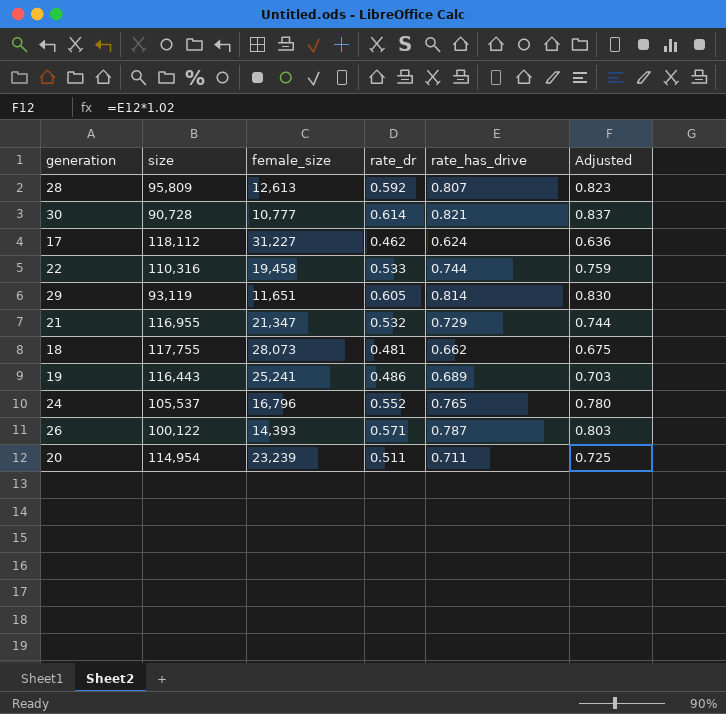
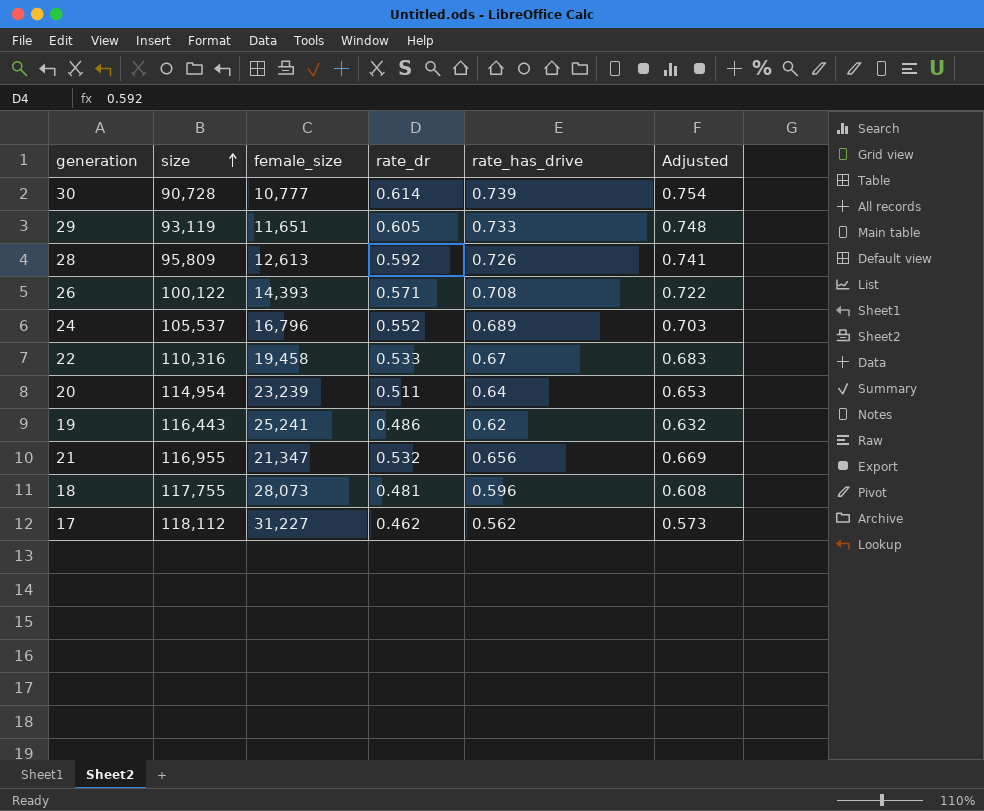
row order: none -> size ascending
30 | rate_has_drive: 0.821 -> 0.739
30 | Adjusted: 0.837 -> 0.754
29 | rate_has_drive: 0.814 -> 0.733
29 | Adjusted: 0.830 -> 0.748
28 | rate_has_drive: 0.807 -> 0.726
28 | Adjusted: 0.823 -> 0.741
26 | rate_has_drive: 0.787 -> 0.708
26 | Adjusted: 0.803 -> 0.722
24 | rate_has_drive: 0.765 -> 0.689
24 | Adjusted: 0.780 -> 0.703
22 | rate_has_drive: 0.744 -> 0.67
22 | Adjusted: 0.759 -> 0.683
20 | rate_has_drive: 0.711 -> 0.64
20 | Adjusted: 0.725 -> 0.653
19 | rate_has_drive: 0.689 -> 0.62
19 | Adjusted: 0.703 -> 0.632
21 | rate_has_drive: 0.729 -> 0.656
21 | Adjusted: 0.744 -> 0.669
18 | rate_has_drive: 0.662 -> 0.596
18 | Adjusted: 0.675 -> 0.608
17 | rate_has_drive: 0.624 -> 0.562
17 | Adjusted: 0.636 -> 0.573

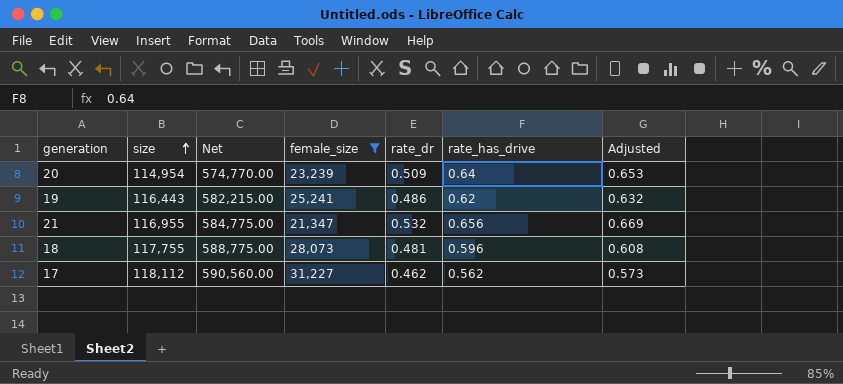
filter: none -> female_size >= 21,347
column Net | formula: none -> [size] * 5
20 | rate_dr: 0.511 -> 0.509

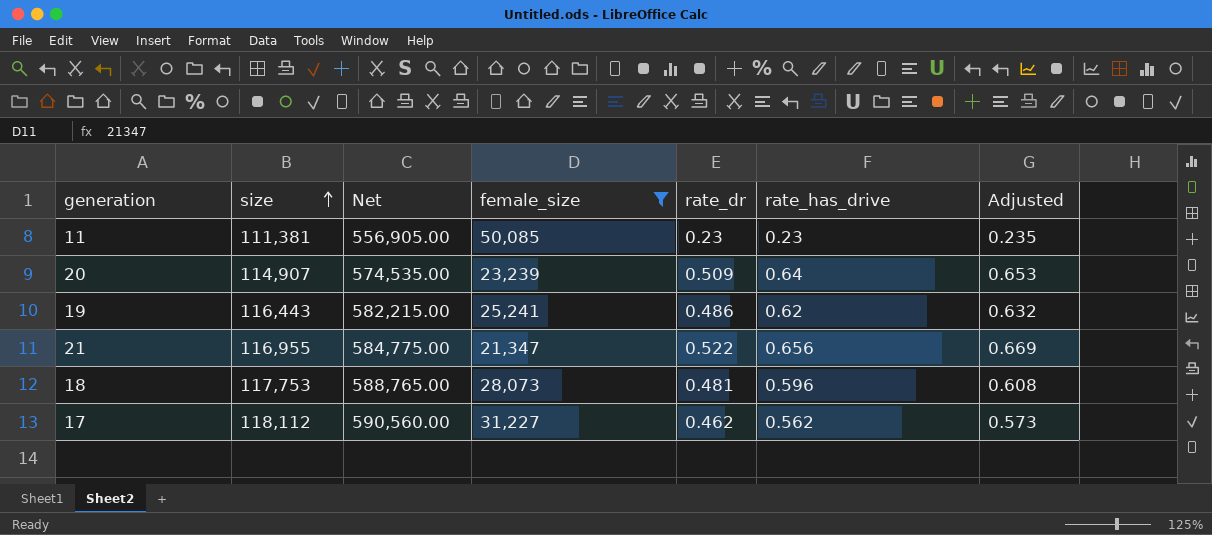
row 11: none -> 111,381 | 556,905.00 | 50,085 | 0.23 | 0.23 | 0.235
20 | size: 114,954 -> 114,907
20 | Net: 574,770.00 -> 574,535.00
21 | rate_dr: 0.532 -> 0.522
18 | size: 117,755 -> 117,753
18 | Net: 588,775.00 -> 588,765.00

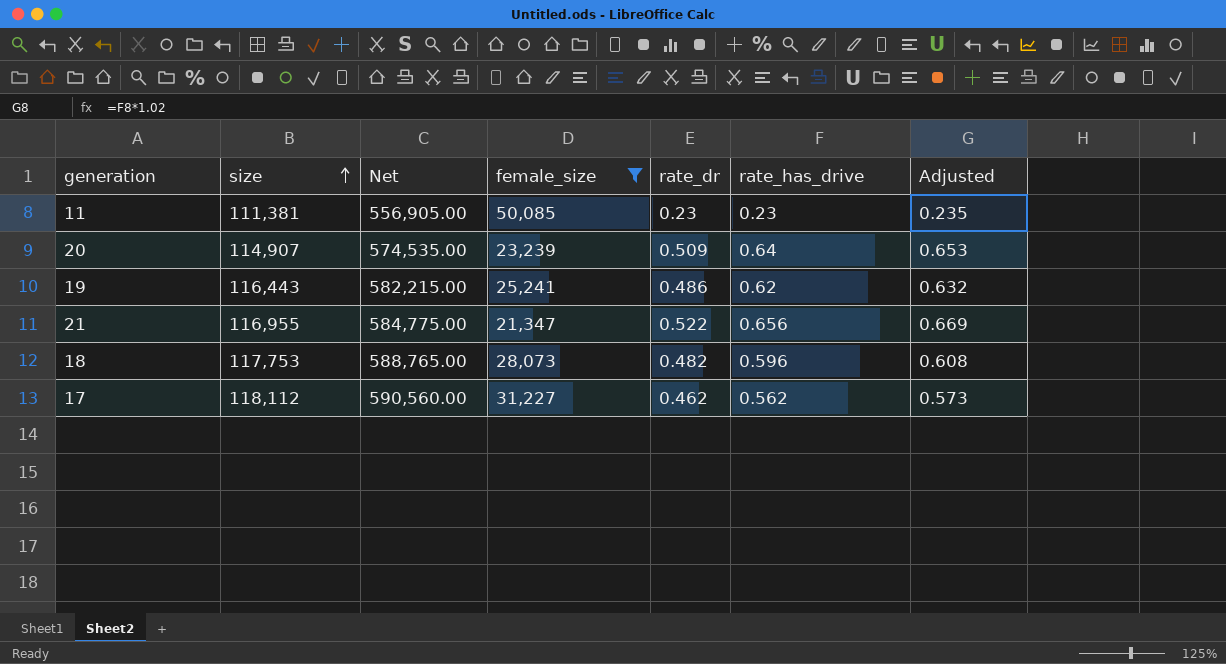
18 | rate_dr: 0.481 -> 0.482

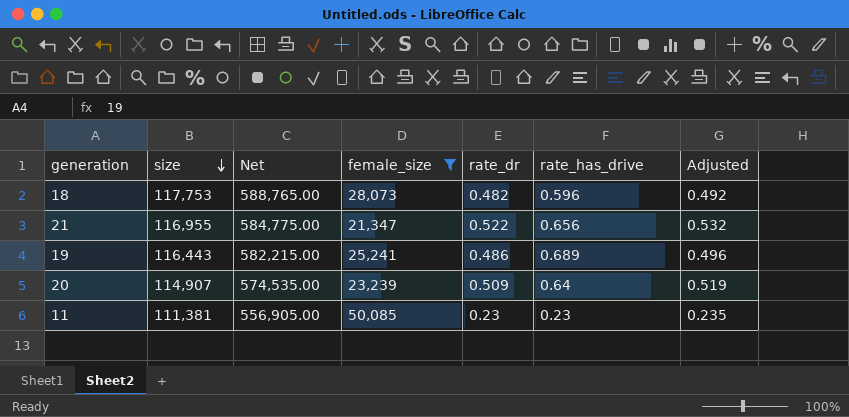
row order: size ascending -> size descending
column Adjusted | formula: [rate_has_drive] * 1.02 -> [rate_dr] * 1.02
row 17: 118,112 | 590,560.00 | 31,227 | 0.462 | 0.562 | 0.573 -> none
19 | rate_has_drive: 0.62 -> 0.689

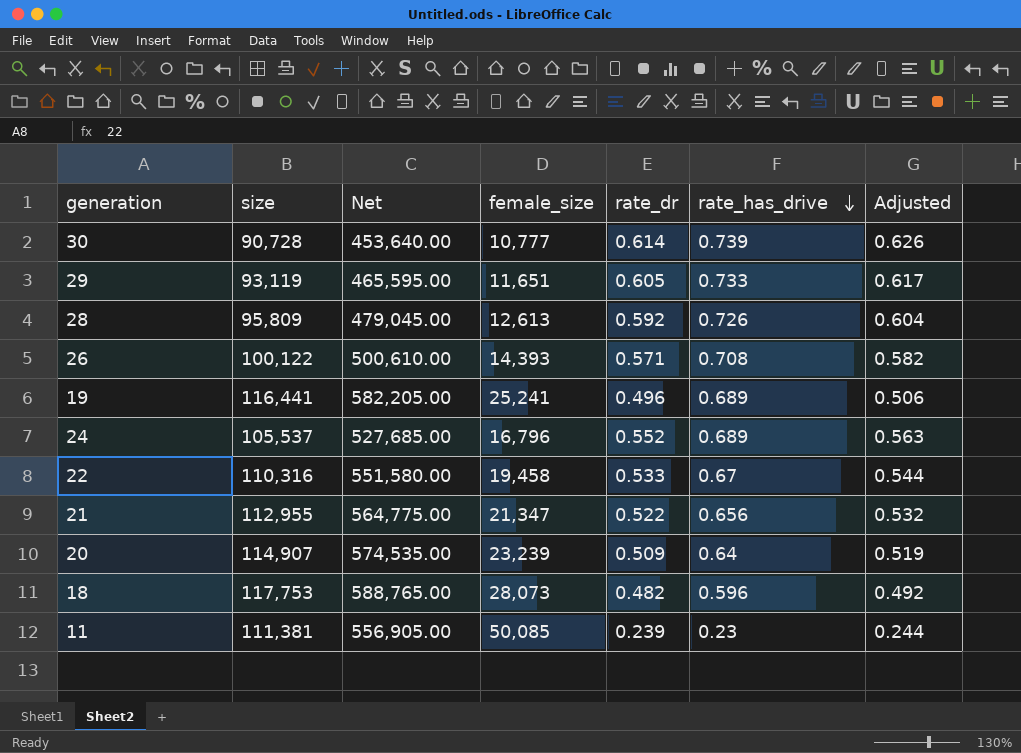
filter: female_size >= 21,347 -> none
row order: size descending -> rate_has_drive descending
19 | size: 116,443 -> 116,441
19 | Net: 582,215.00 -> 582,205.00
19 | rate_dr: 0.486 -> 0.496
19 | Adjusted: 0.496 -> 0.506
21 | size: 116,955 -> 112,955
21 | Net: 584,775.00 -> 564,775.00
11 | rate_dr: 0.23 -> 0.239
11 | Adjusted: 0.235 -> 0.244

